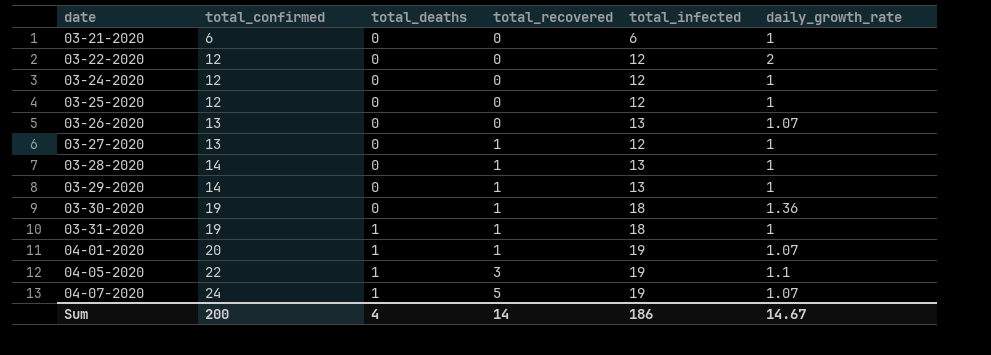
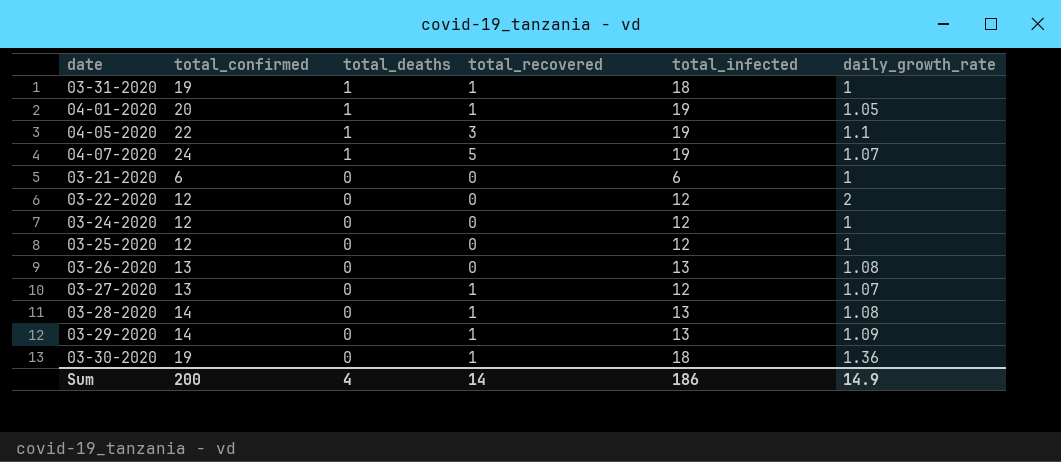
row order: date ascending -> total_deaths descending
04-01-2020 | daily_growth_rate: 1.07 -> 1.05
03-26-2020 | daily_growth_rate: 1.07 -> 1.08
03-27-2020 | daily_growth_rate: 1 -> 1.07
03-28-2020 | daily_growth_rate: 1 -> 1.08
03-29-2020 | daily_growth_rate: 1 -> 1.09
Sum | daily_growth_rate: 14.67 -> 14.9

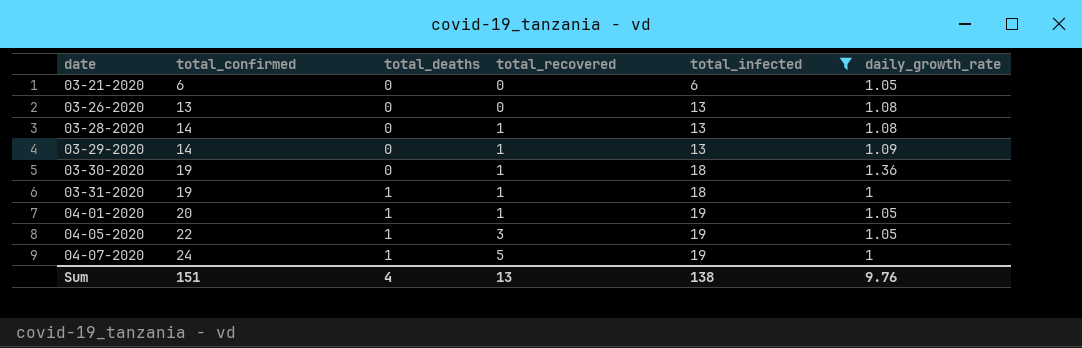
filter: none -> total_infected != 12
row order: total_deaths descending -> date ascending
03-21-2020 | daily_growth_rate: 1 -> 1.05
04-05-2020 | daily_growth_rate: 1.1 -> 1.05
04-07-2020 | daily_growth_rate: 1.07 -> 1
Sum | total_confirmed: 200 -> 151
Sum | total_recovered: 14 -> 13
Sum | total_infected: 186 -> 138
Sum | daily_growth_rate: 14.9 -> 9.76

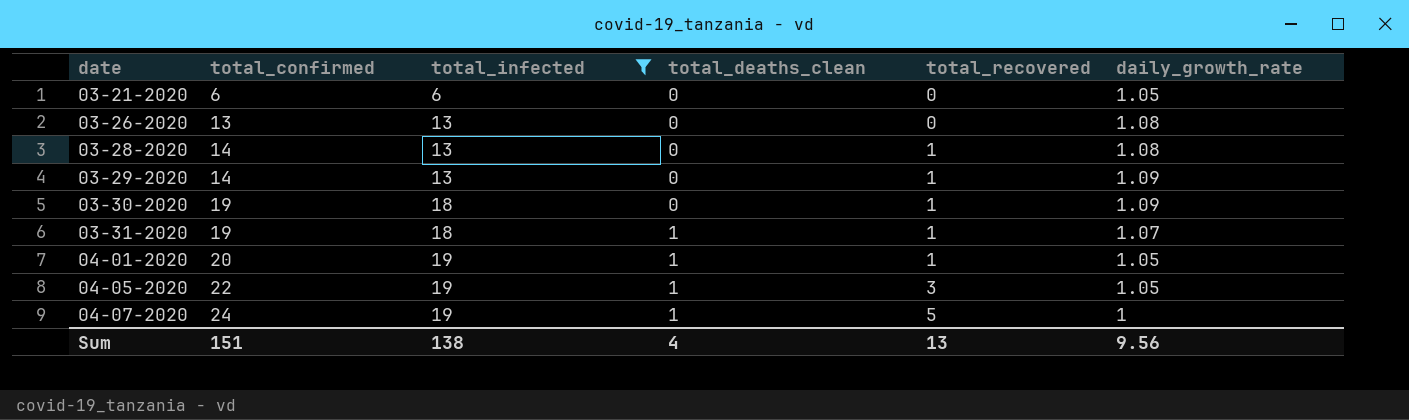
column total_infected | position: 5 -> 3
column name: total_deaths -> total_deaths_clean
03-30-2020 | daily_growth_rate: 1.36 -> 1.09
03-31-2020 | daily_growth_rate: 1 -> 1.07
Sum | daily_growth_rate: 9.76 -> 9.56

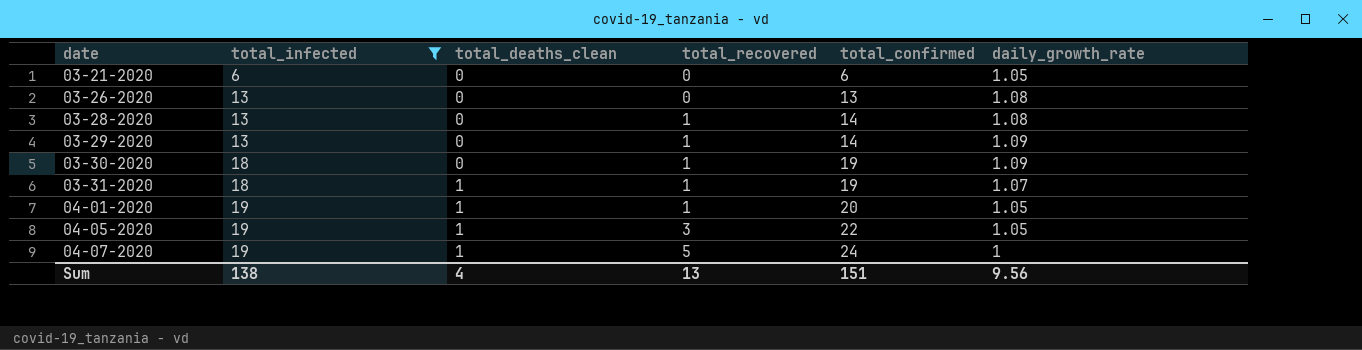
column total_confirmed | position: 2 -> 5

